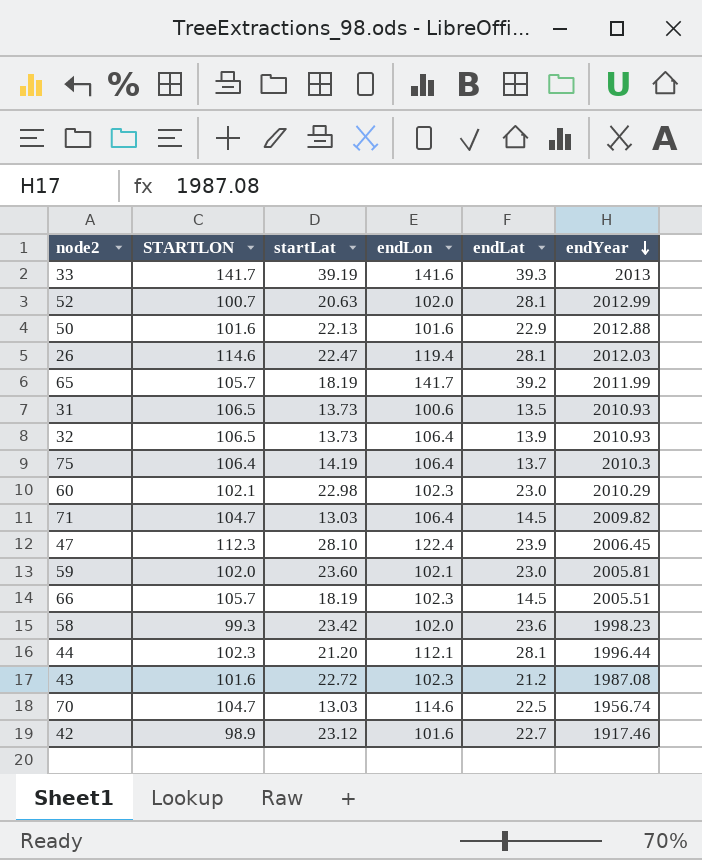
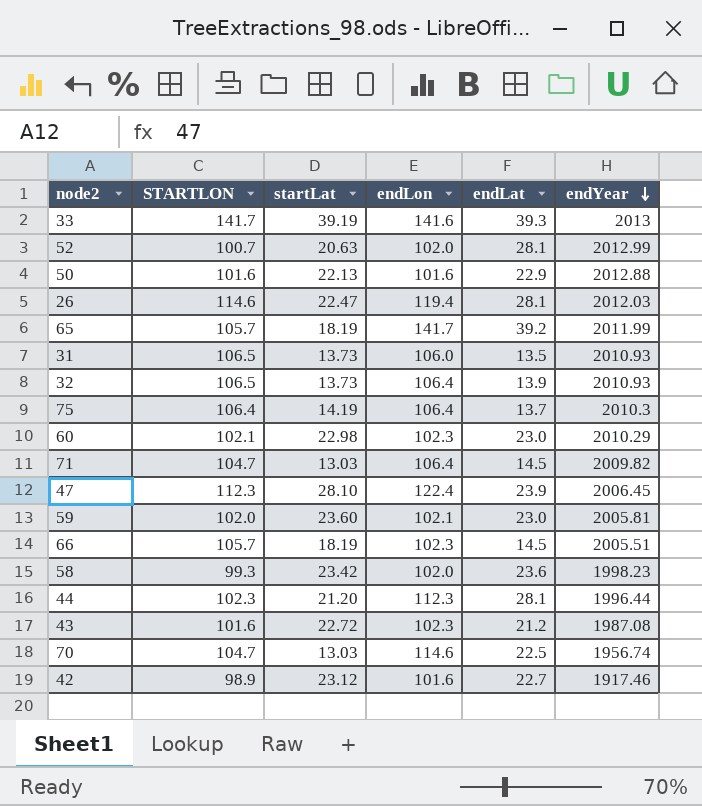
31 | endLon: 100.6 -> 106.0
44 | endLon: 112.1 -> 112.3

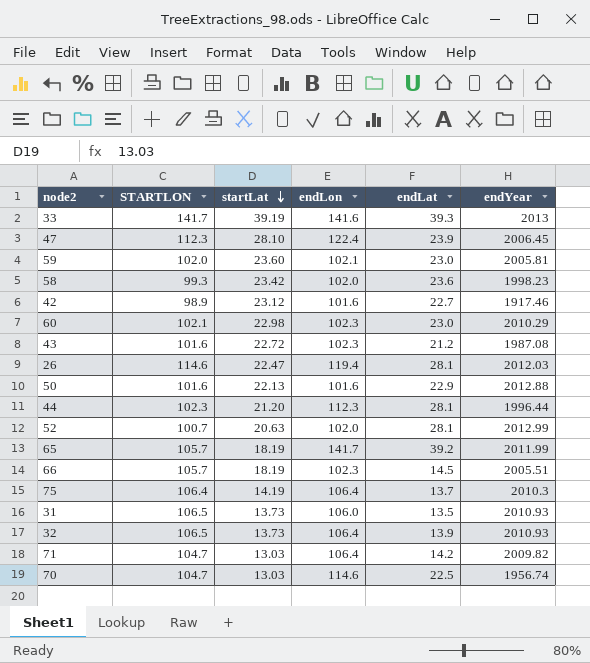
row order: endYear descending -> startLat descending
71 | endLat: 14.5 -> 14.2

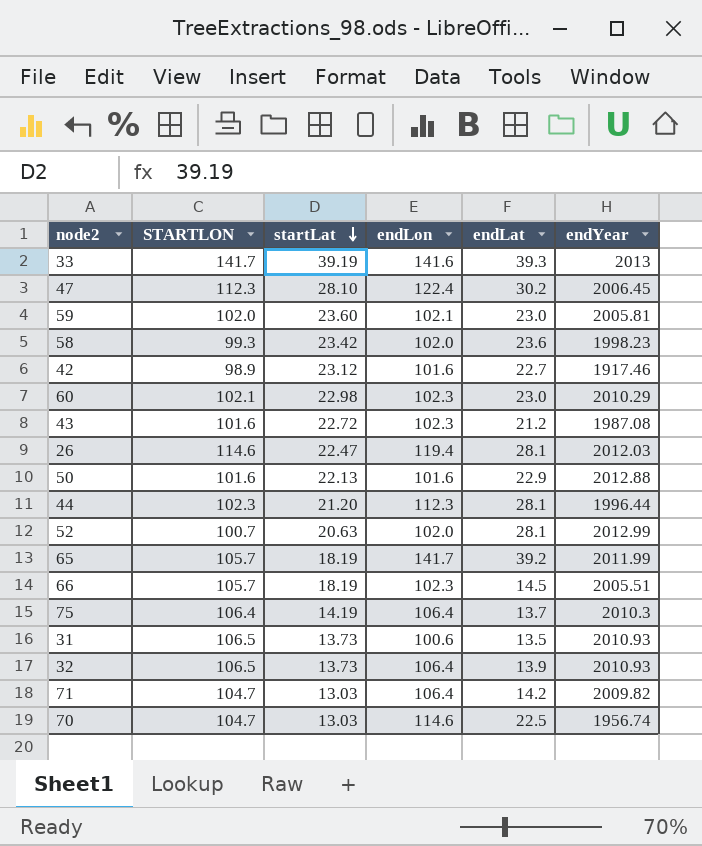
47 | endLat: 23.9 -> 30.2
31 | endLon: 106.0 -> 100.6

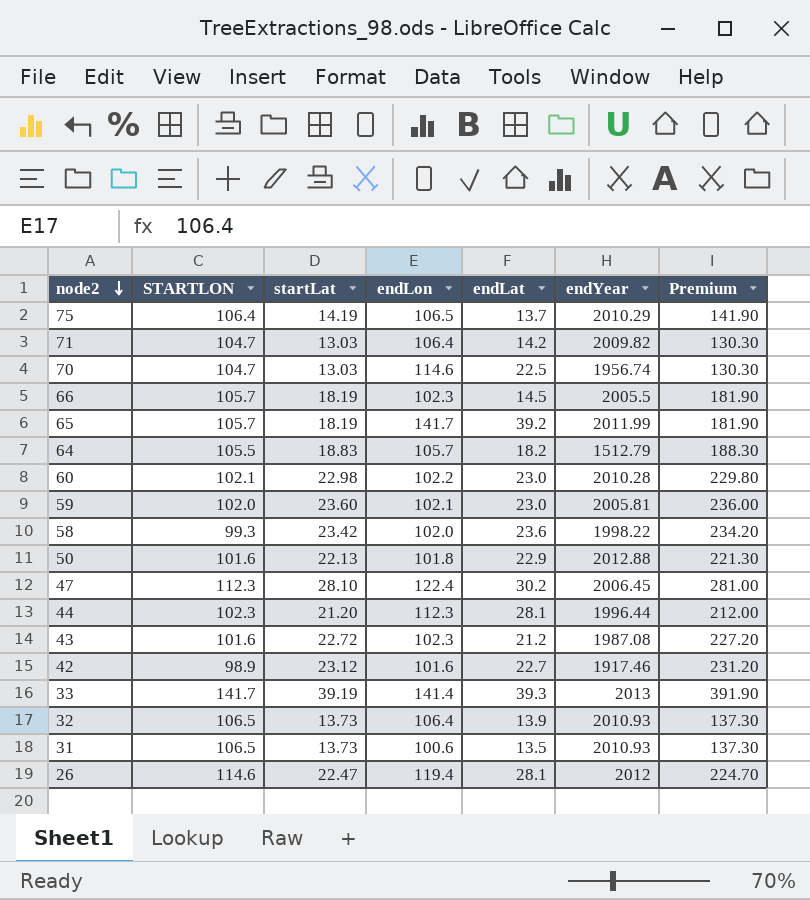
row order: startLat descending -> node2 descending
column Premium | formula: none -> [startLat] * 10
row 52: 100.7 | 20.63 | 102.0 | 28.1 | 2012.99 -> none
75 | endLon: 106.4 -> 106.5
75 | endYear: 2010.3 -> 2010.29
66 | endYear: 2005.51 -> 2005.5
row 64: none -> 105.5 | 18.83 | 105.7 | 18.2 | 1512.79 | 188.30
60 | endLon: 102.3 -> 102.2
60 | endYear: 2010.29 -> 2010.28
58 | endYear: 1998.23 -> 1998.22
50 | endLon: 101.6 -> 101.8
33 | endLon: 141.6 -> 141.4
26 | endYear: 2012.03 -> 2012

